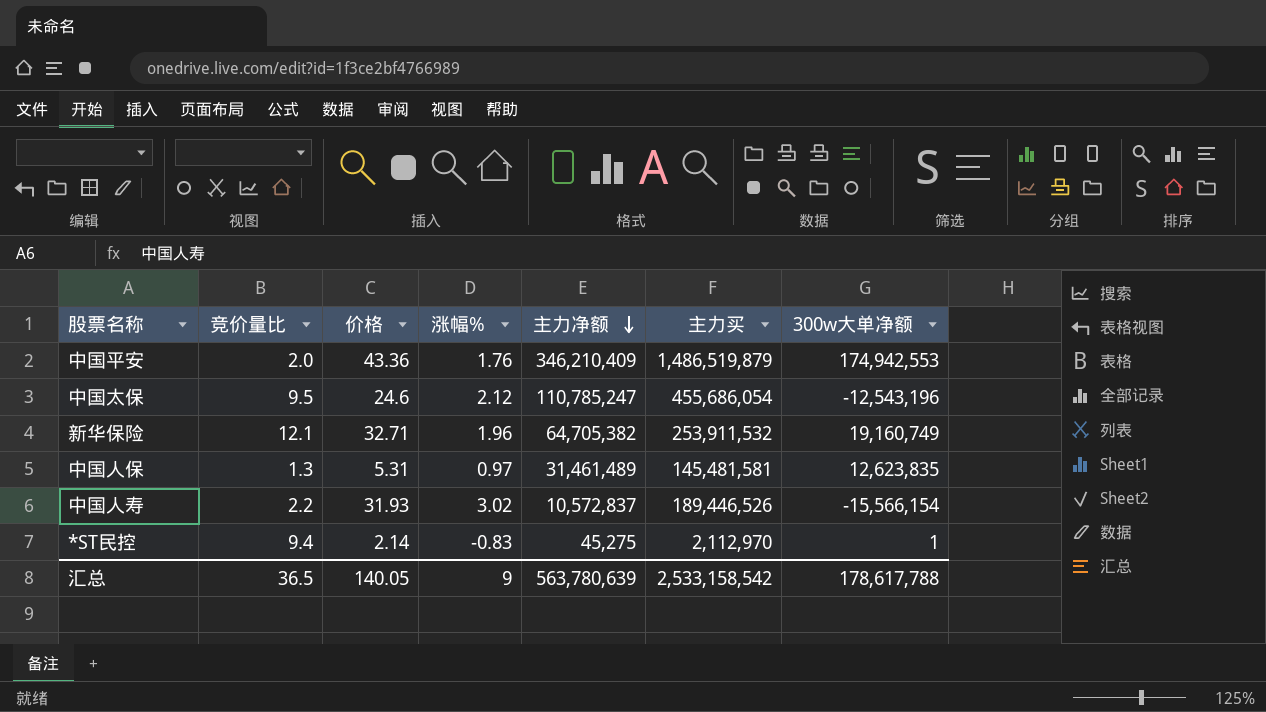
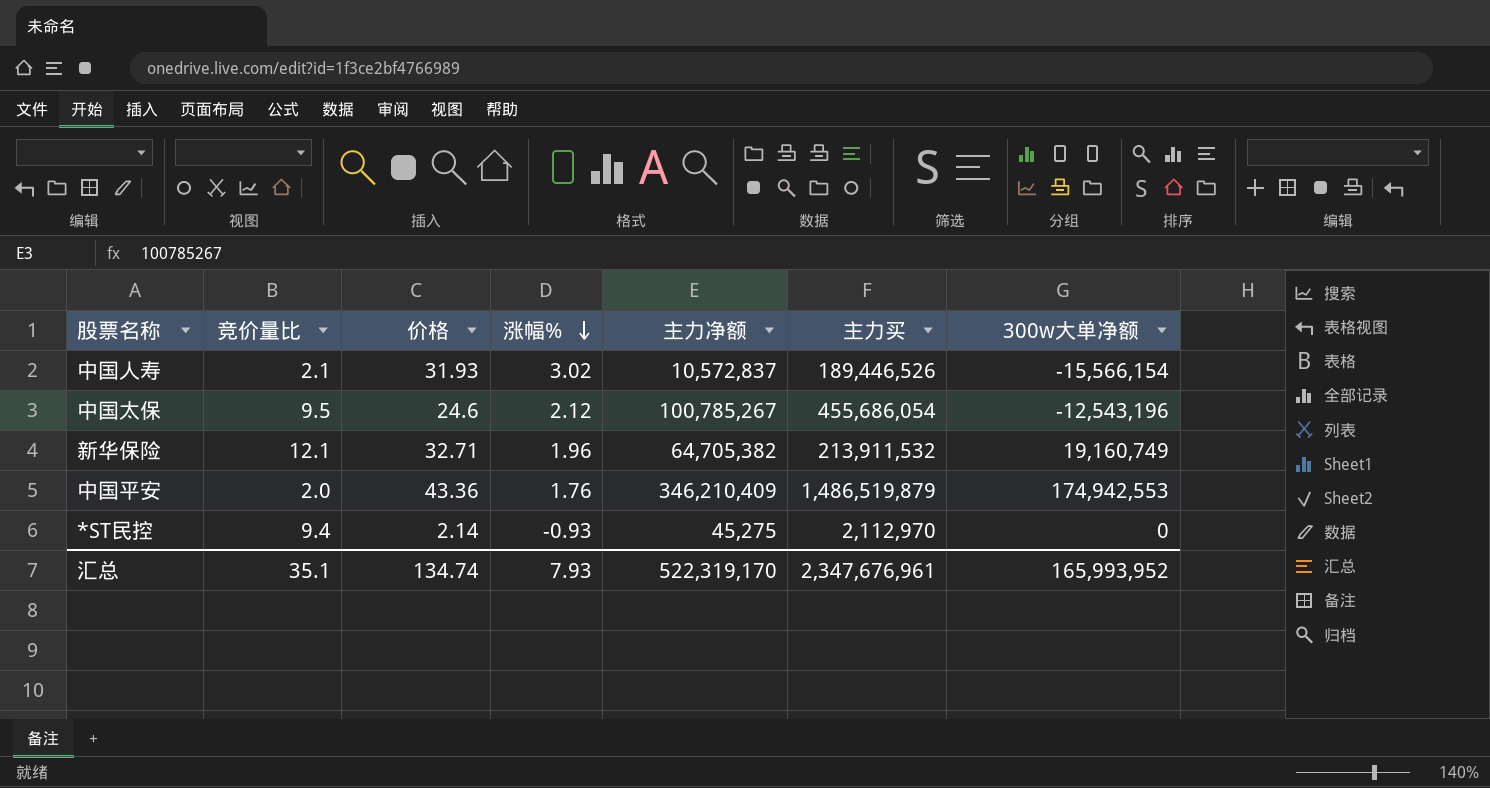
row order: 主力净额 descending -> 涨幅% descending
row 中国人保: 1.3 | 5.31 | 0.97 | 31,461,489 | 145,481,581 | 12,623,835 -> none
中国人寿 | 竞价量比: 2.2 -> 2.1
中国太保 | 主力净额: 110,785,247 -> 100,785,267
新华保险 | 主力买: 253,911,532 -> 213,911,532
*ST民控 | 涨幅%: -0.83 -> -0.93
*ST民控 | 300w大单净额: 1 -> 0
汇总 | 竞价量比: 36.5 -> 35.1
汇总 | 价格: 140.05 -> 134.74
汇总 | 涨幅%: 9 -> 7.93
汇总 | 主力净额: 563,780,639 -> 522,319,170
汇总 | 主力买: 2,533,158,542 -> 2,347,676,961
汇总 | 300w大单净额: 178,617,788 -> 165,993,952

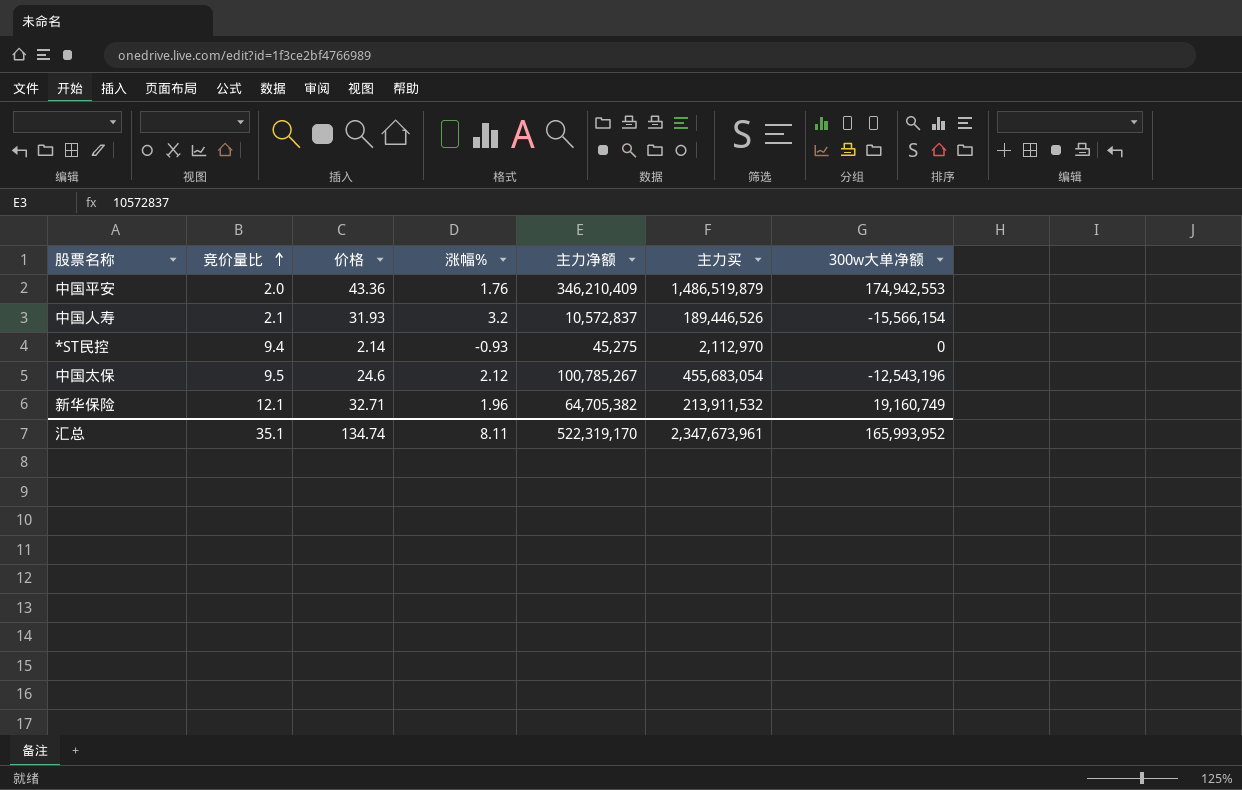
row order: 涨幅% descending -> 竞价量比 ascending
中国人寿 | 涨幅%: 3.02 -> 3.2
中国太保 | 主力买: 455,686,054 -> 455,683,054
汇总 | 涨幅%: 7.93 -> 8.11
汇总 | 主力买: 2,347,676,961 -> 2,347,673,961

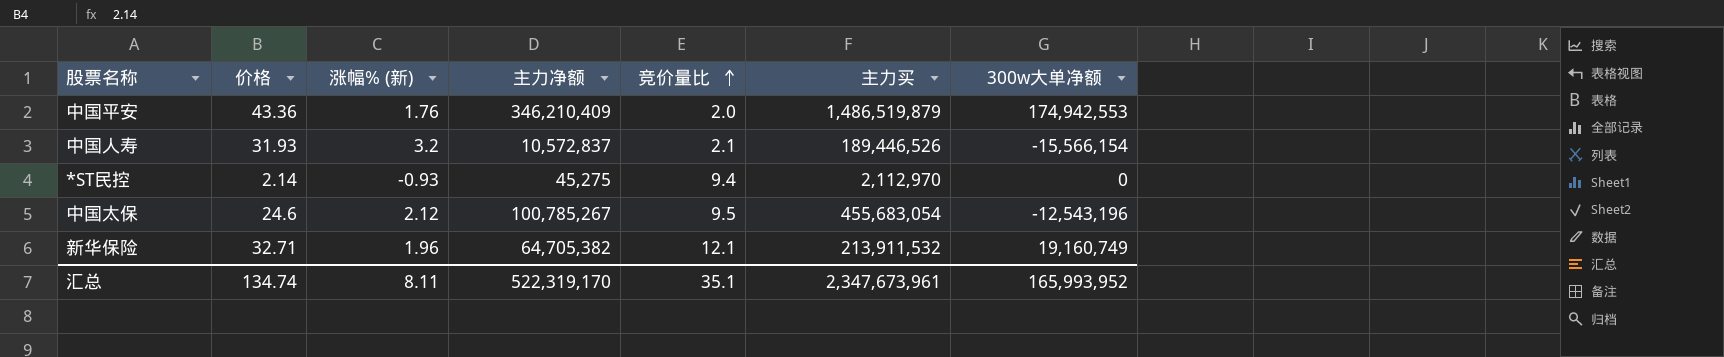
column name: 涨幅% -> 涨幅% (新)
column 竞价量比 | position: 2 -> 5

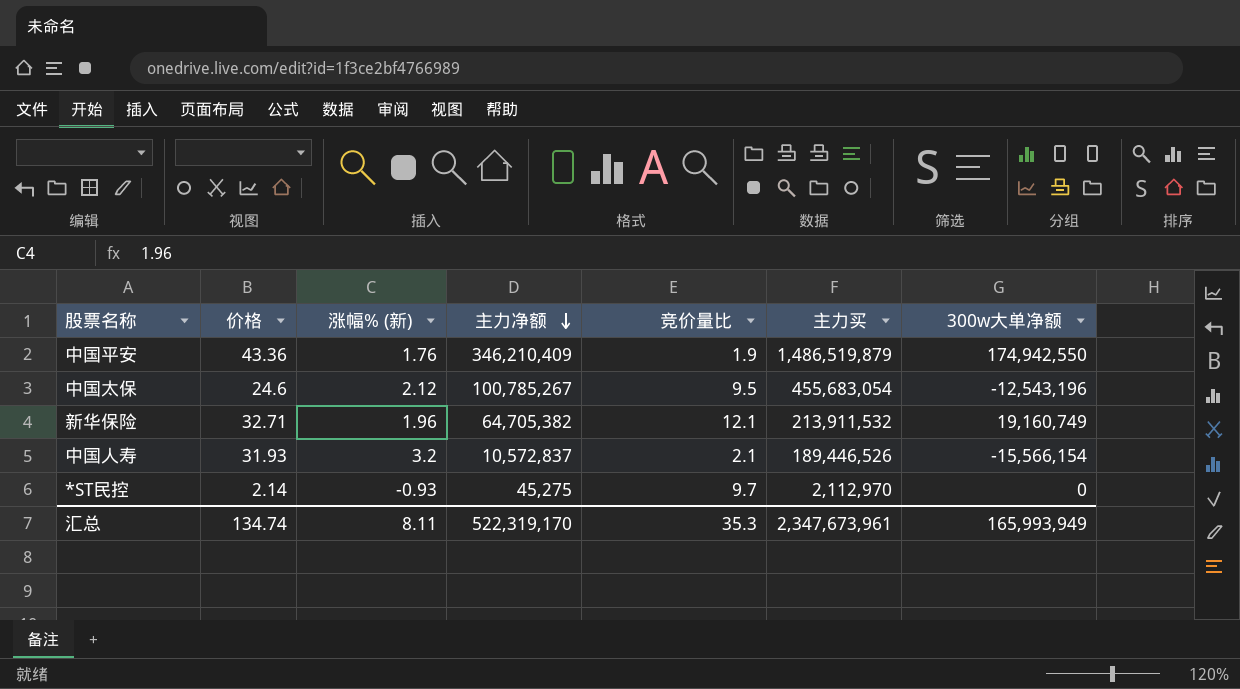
row order: 竞价量比 ascending -> 主力净额 descending
中国平安 | 竞价量比: 2.0 -> 1.9
中国平安 | 300w大单净额: 174,942,553 -> 174,942,550
*ST民控 | 竞价量比: 9.4 -> 9.7
汇总 | 竞价量比: 35.1 -> 35.3
汇总 | 300w大单净额: 165,993,952 -> 165,993,949

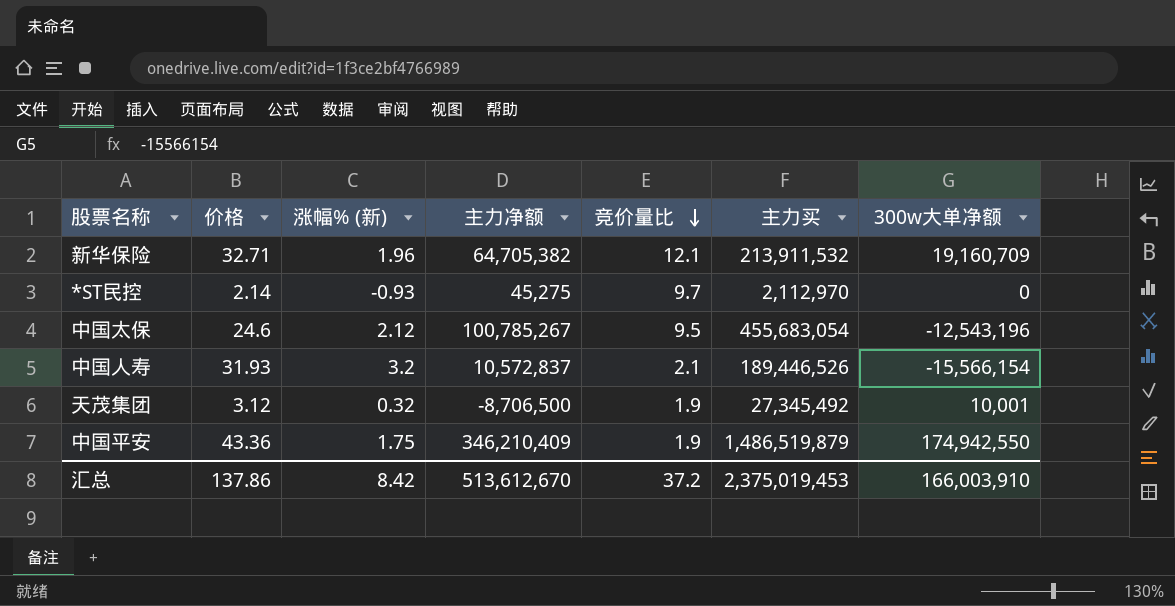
row order: 主力净额 descending -> 竞价量比 descending
新华保险 | 300w大单净额: 19,160,749 -> 19,160,709
row 天茂集团: none -> 3.12 | 0.32 | -8,706,500 | 1.9 | 27,345,492 | 10,001
中国平安 | 涨幅% (新): 1.76 -> 1.75
汇总 | 价格: 134.74 -> 137.86
汇总 | 涨幅% (新): 8.11 -> 8.42
汇总 | 主力净额: 522,319,170 -> 513,612,670
汇总 | 竞价量比: 35.3 -> 37.2
汇总 | 主力买: 2,347,673,961 -> 2,375,019,453
汇总 | 300w大单净额: 165,993,949 -> 166,003,910

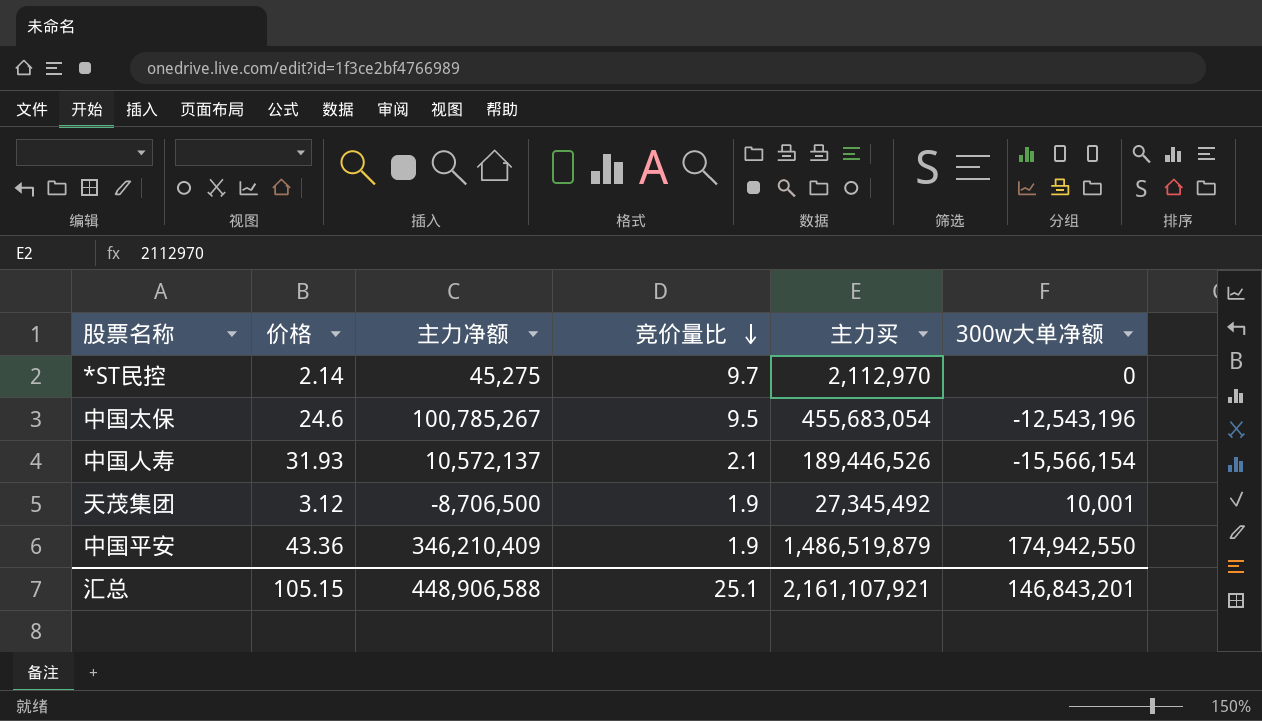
column 涨幅% (新) | position: 3 -> none
row 新华保险: 32.71 | 1.96 | 64,705,382 | 12.1 | 213,911,532 | 19,160,709 -> none
中国人寿 | 主力净额: 10,572,837 -> 10,572,137
汇总 | 价格: 137.86 -> 105.15
汇总 | 主力净额: 513,612,670 -> 448,906,588
汇总 | 竞价量比: 37.2 -> 25.1
汇总 | 主力买: 2,375,019,453 -> 2,161,107,921
汇总 | 300w大单净额: 166,003,910 -> 146,843,201

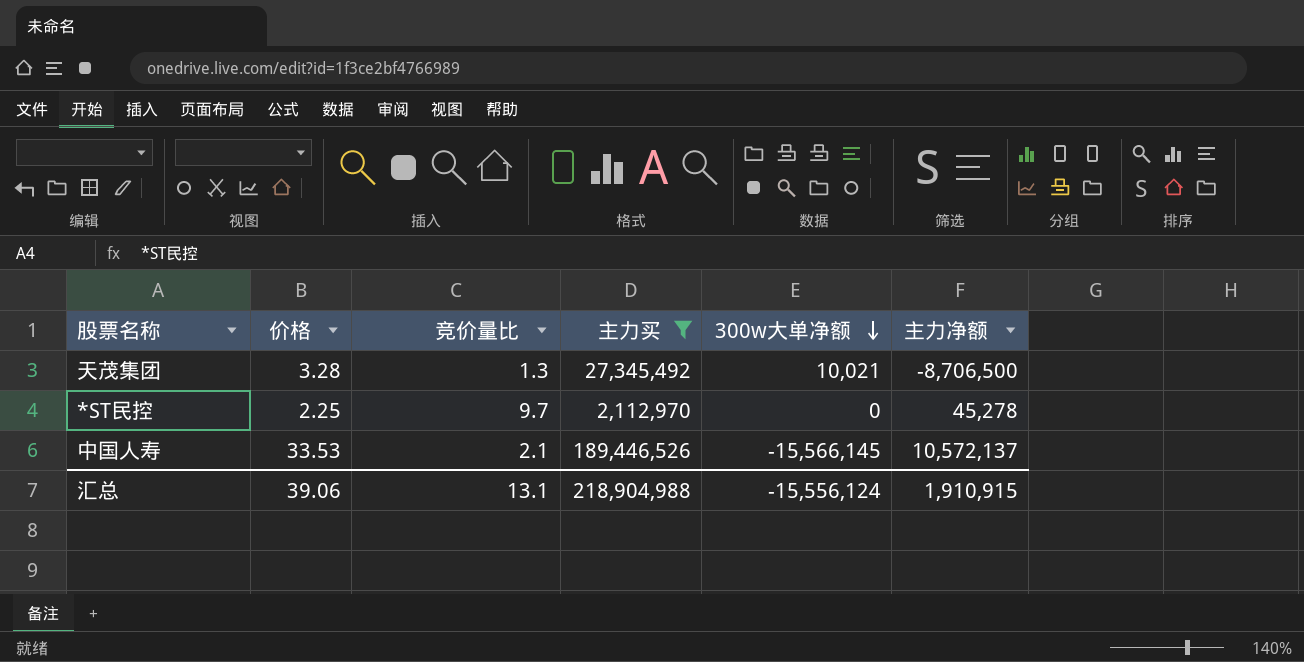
filter: none -> 主力买 <= 189,446,526
row order: 竞价量比 descending -> 300w大单净额 descending
column 主力净额 | position: 3 -> 6
天茂集团 | 价格: 3.12 -> 3.28
天茂集团 | 竞价量比: 1.9 -> 1.3
天茂集团 | 300w大单净额: 10,001 -> 10,021
*ST民控 | 价格: 2.14 -> 2.25
*ST民控 | 主力净额: 45,275 -> 45,278
中国人寿 | 价格: 31.93 -> 33.53
中国人寿 | 300w大单净额: -15,566,154 -> -15,566,145
汇总 | 价格: 105.15 -> 39.06
汇总 | 竞价量比: 25.1 -> 13.1
汇总 | 主力买: 2,161,107,921 -> 218,904,988
汇总 | 300w大单净额: 146,843,201 -> -15,556,124
汇总 | 主力净额: 448,906,588 -> 1,910,915

